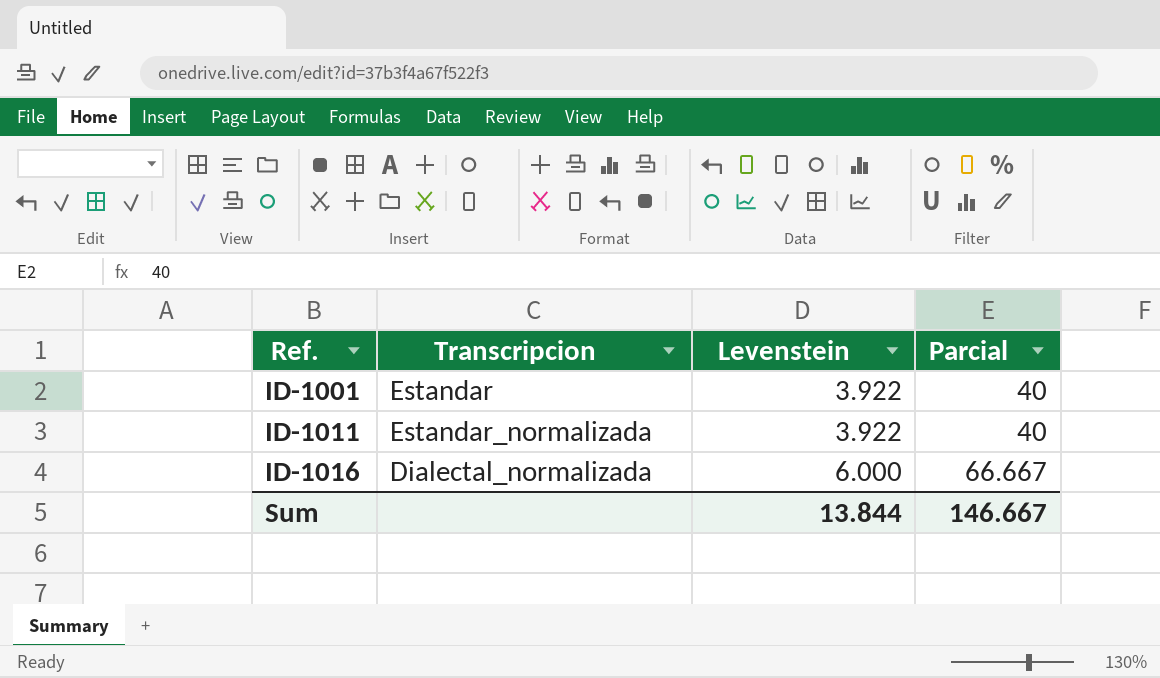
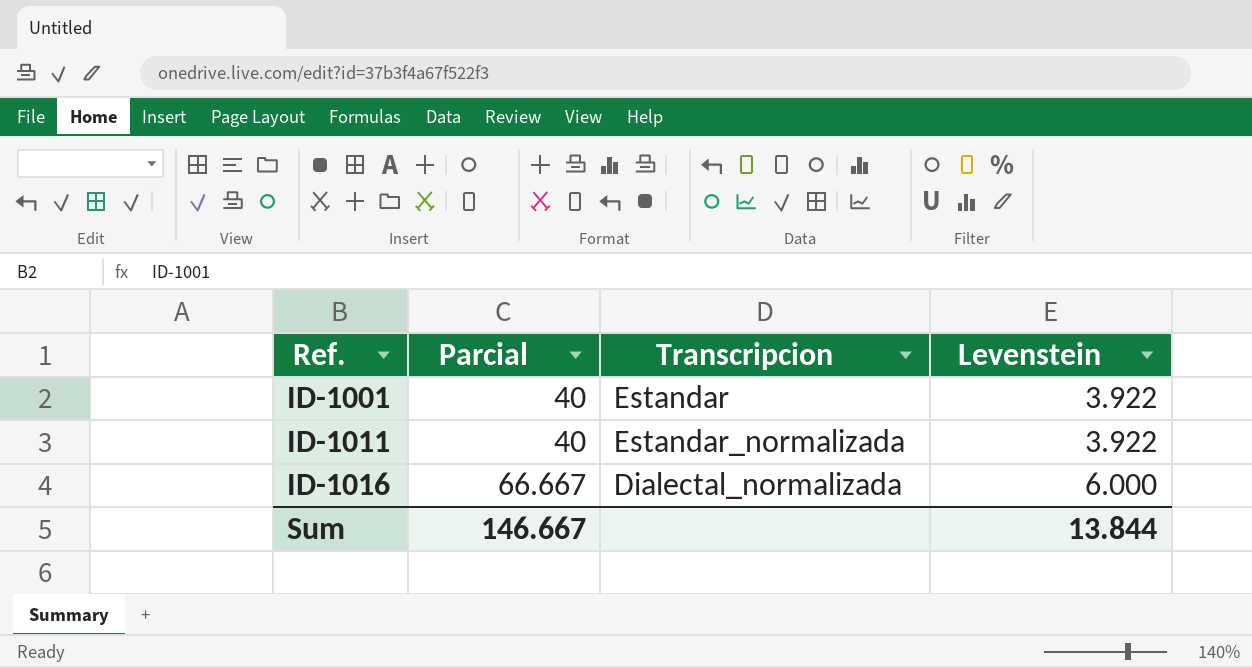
column Parcial | position: 4 -> 2

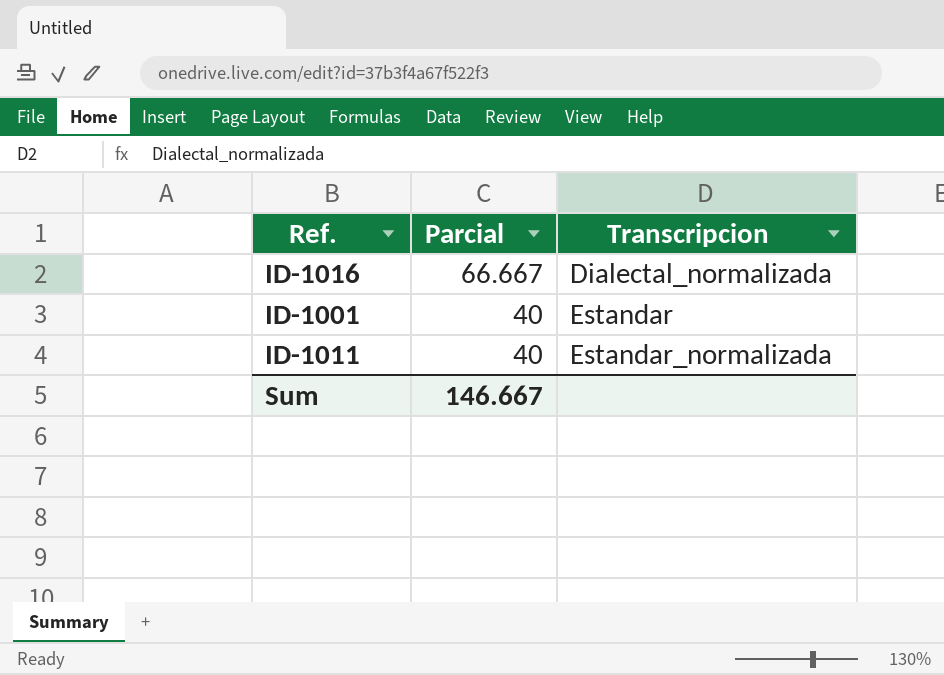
row order: Ref. ascending -> Parcial descending
column Levenstein | position: 4 -> none

